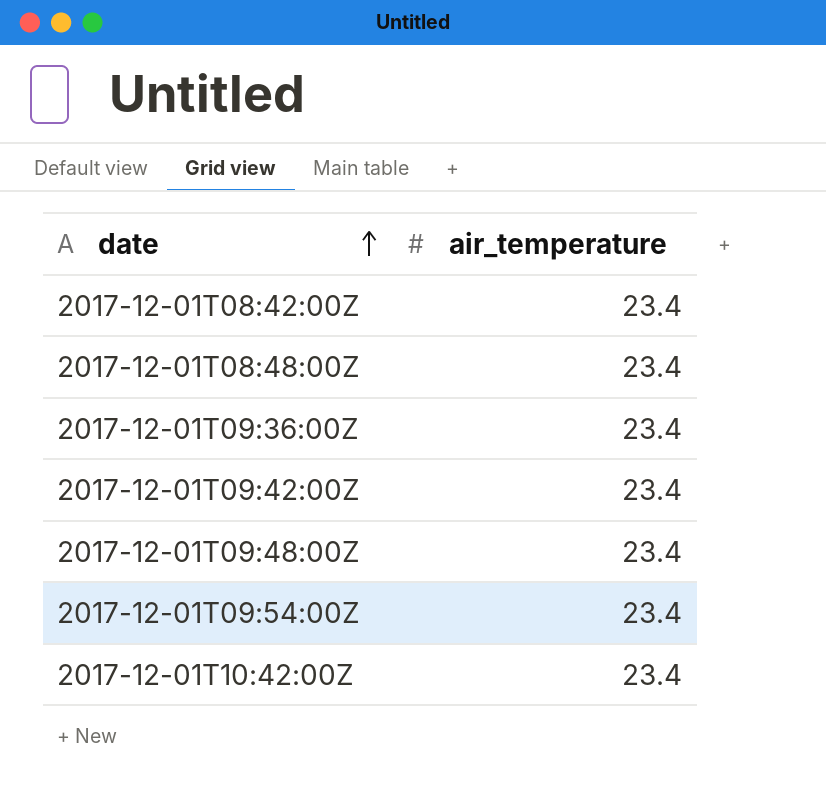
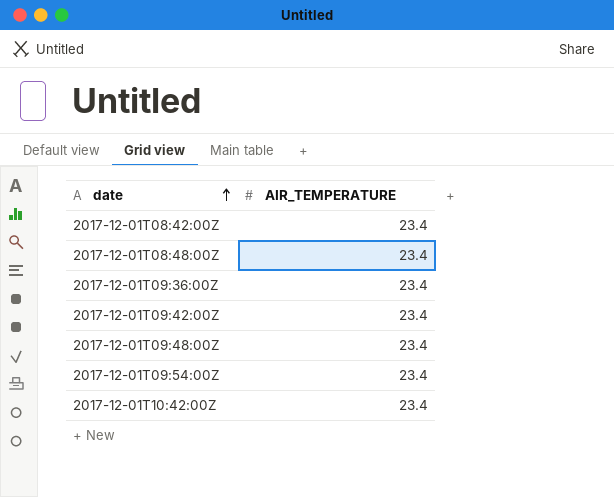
column name: air_temperature -> AIR_TEMPERATURE

